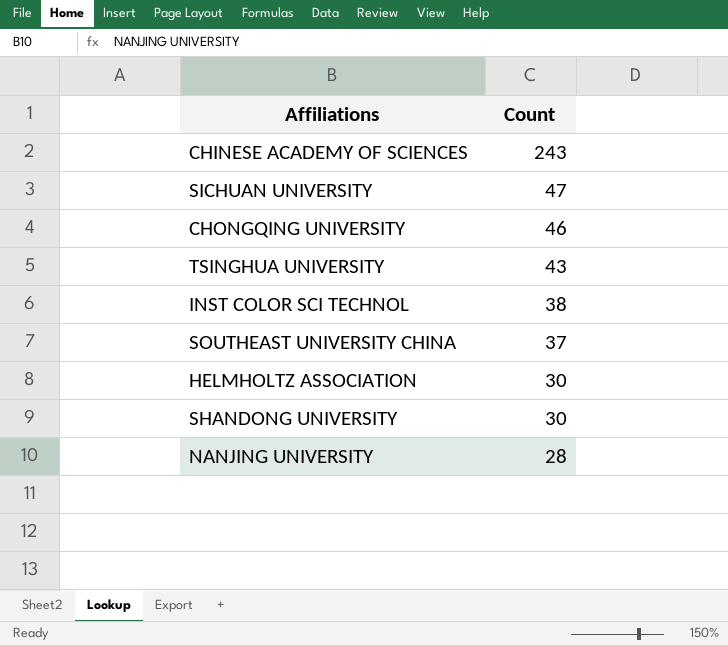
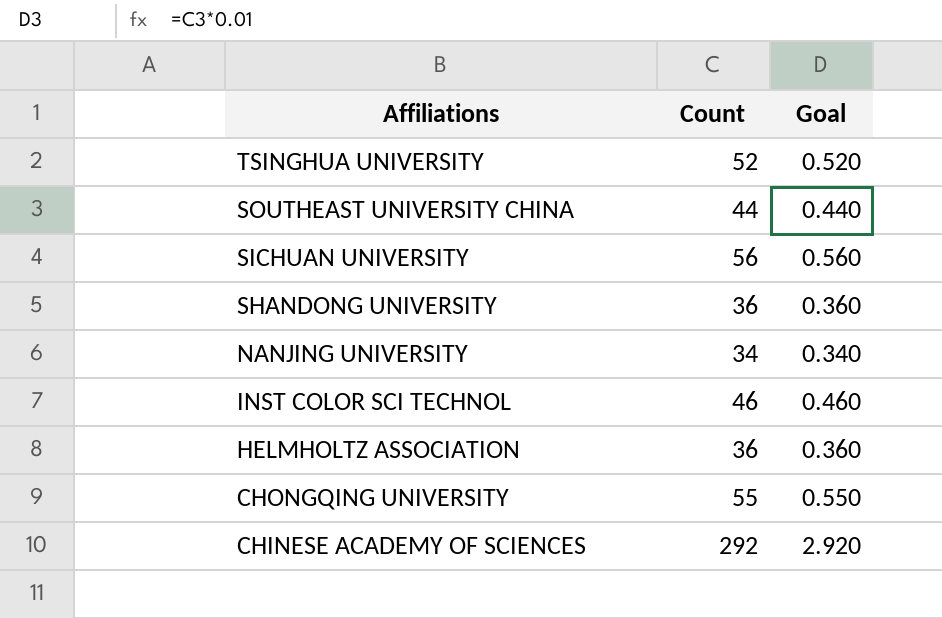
row order: Count descending -> Affiliations descending
column Goal | formula: none -> [Count] * 0.01
TSINGHUA UNIVERSITY | Count: 43 -> 52
SOUTHEAST UNIVERSITY CHINA | Count: 37 -> 44
SICHUAN UNIVERSITY | Count: 47 -> 56
SHANDONG UNIVERSITY | Count: 30 -> 36
NANJING UNIVERSITY | Count: 28 -> 34
INST COLOR SCI TECHNOL | Count: 38 -> 46
HELMHOLTZ ASSOCIATION | Count: 30 -> 36
CHONGQING UNIVERSITY | Count: 46 -> 55
CHINESE ACADEMY OF SCIENCES | Count: 243 -> 292

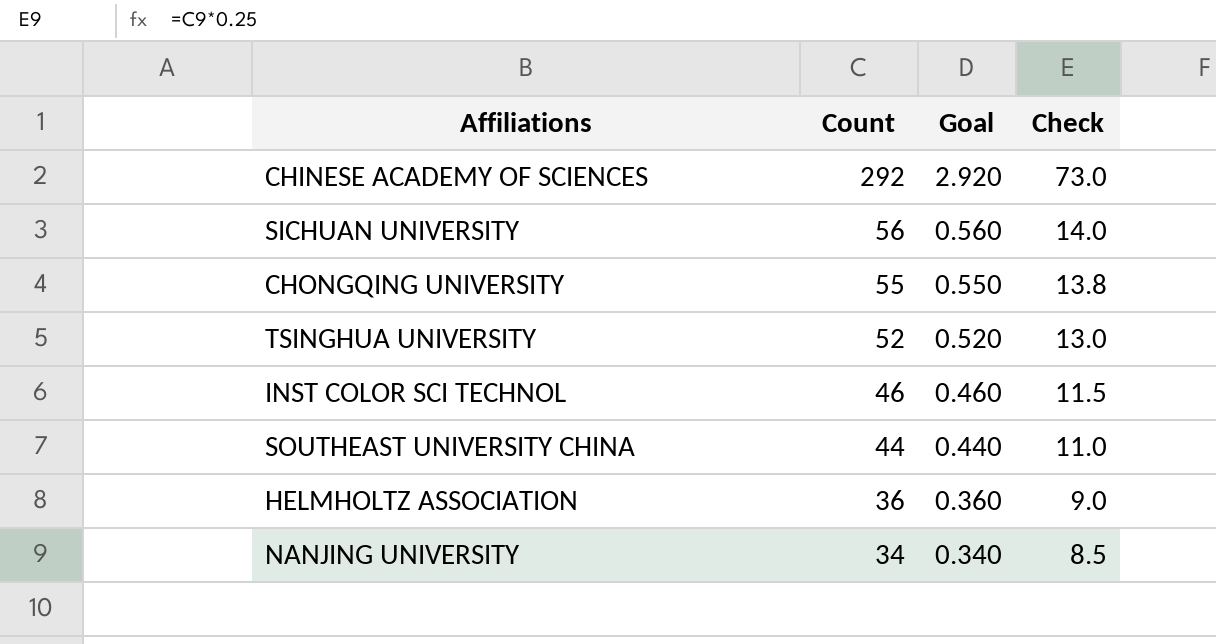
row order: Affiliations descending -> Count descending
column Check | formula: none -> [Count] * 0.25
row SHANDONG UNIVERSITY: 36 | 0.360 -> none

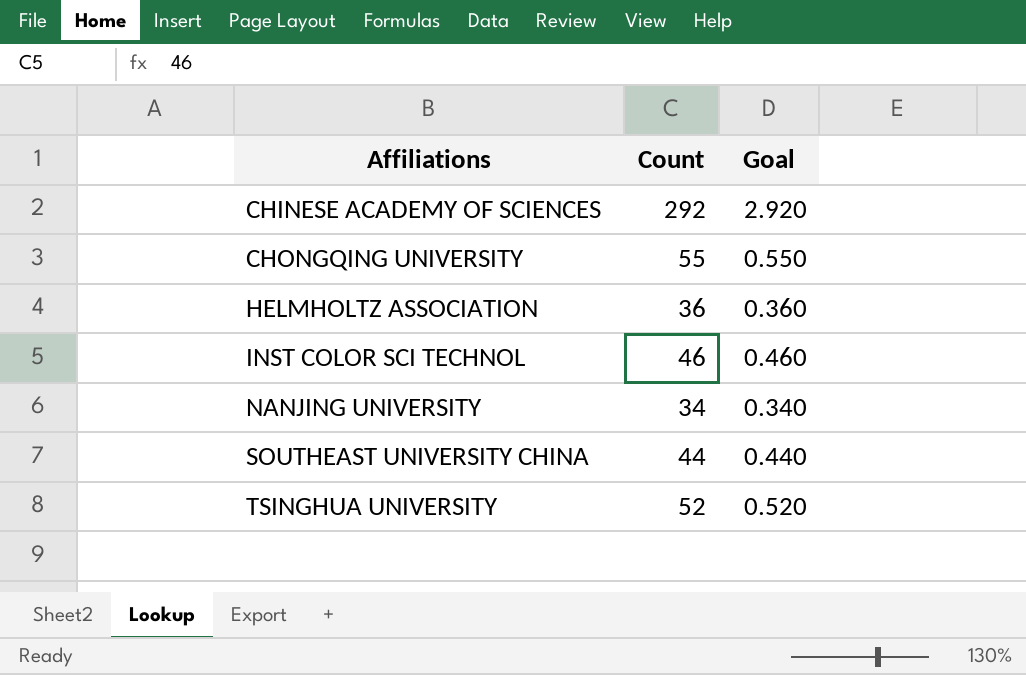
row order: Count descending -> Affiliations ascending
column Check | formula: [Count] * 0.25 -> none
row SICHUAN UNIVERSITY: 56 | 0.560 | 14.0 -> none

